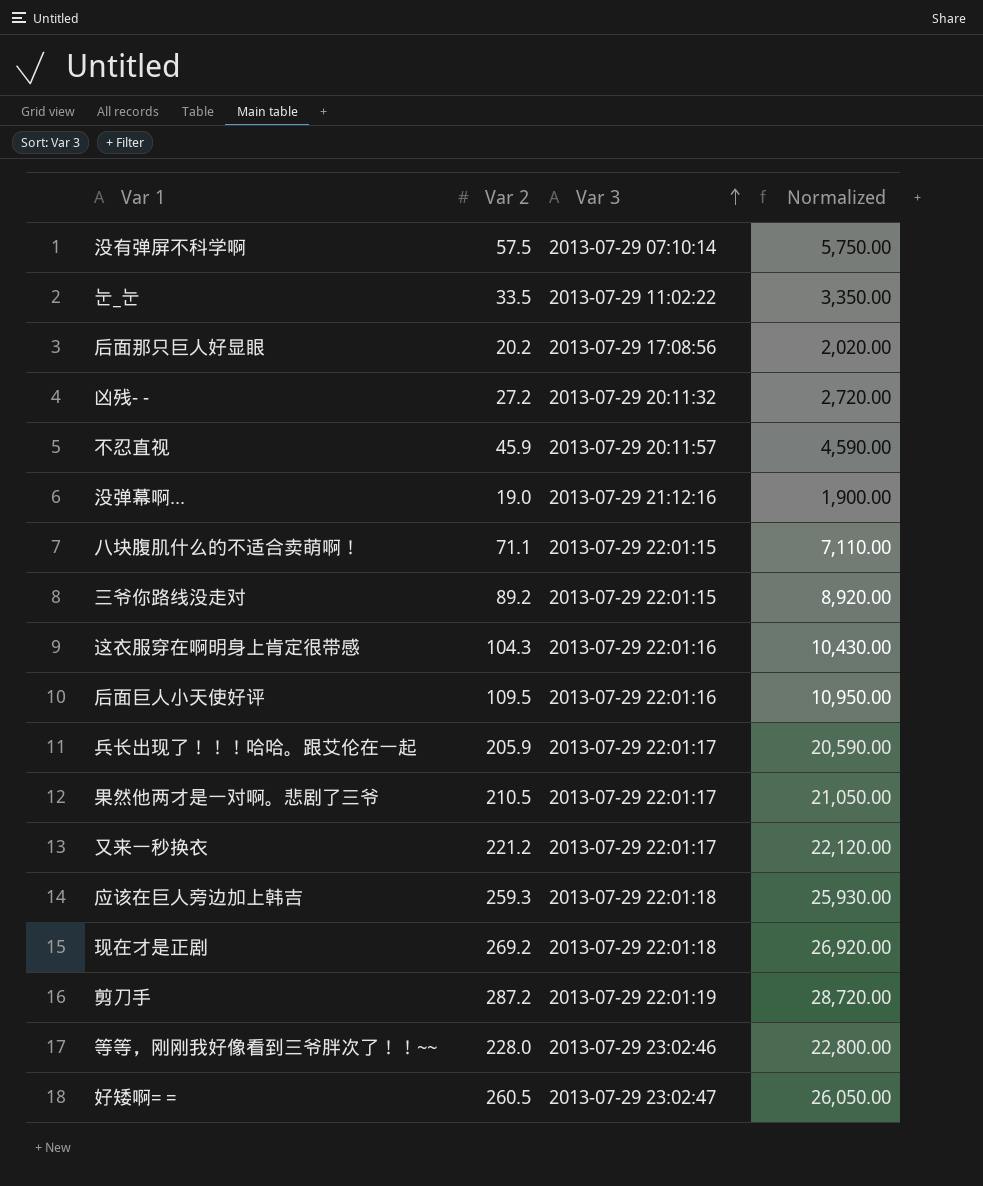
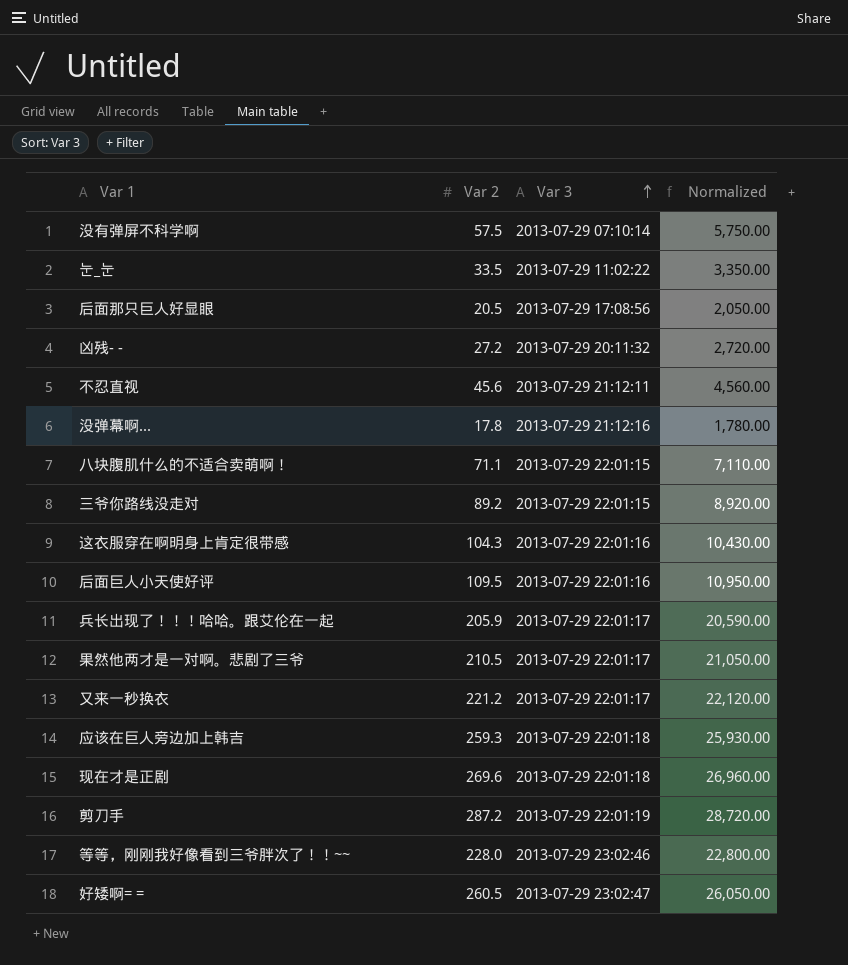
后面那只巨人好显眼 | Var 2: 20.2 -> 20.5
后面那只巨人好显眼 | Normalized: 2,020.00 -> 2,050.00
不忍直视 | Var 2: 45.9 -> 45.6
不忍直视 | Var 3: 2013-07-29 20:11:57 -> 2013-07-29 21:12:11
不忍直视 | Normalized: 4,590.00 -> 4,560.00
没弹幕啊... | Var 2: 19.0 -> 17.8
没弹幕啊... | Normalized: 1,900.00 -> 1,780.00
现在才是正剧 | Var 2: 269.2 -> 269.6
现在才是正剧 | Normalized: 26,920.00 -> 26,960.00

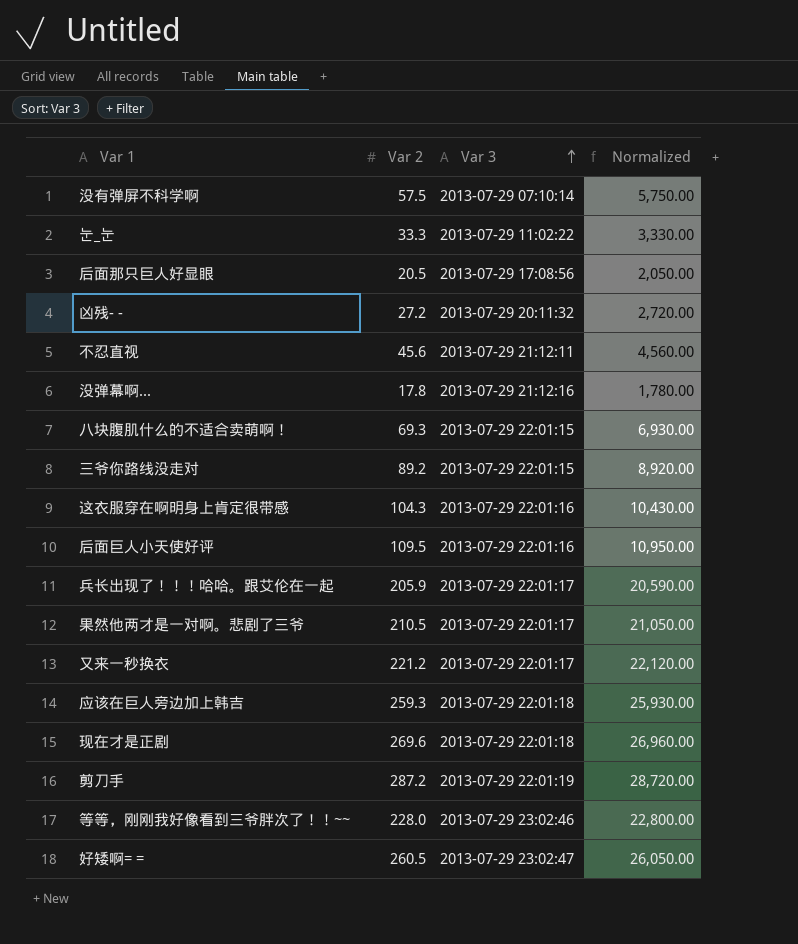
눈_눈 | Var 2: 33.5 -> 33.3
눈_눈 | Normalized: 3,350.00 -> 3,330.00
八块腹肌什么的不适合卖萌啊！ | Var 2: 71.1 -> 69.3
八块腹肌什么的不适合卖萌啊！ | Normalized: 7,110.00 -> 6,930.00

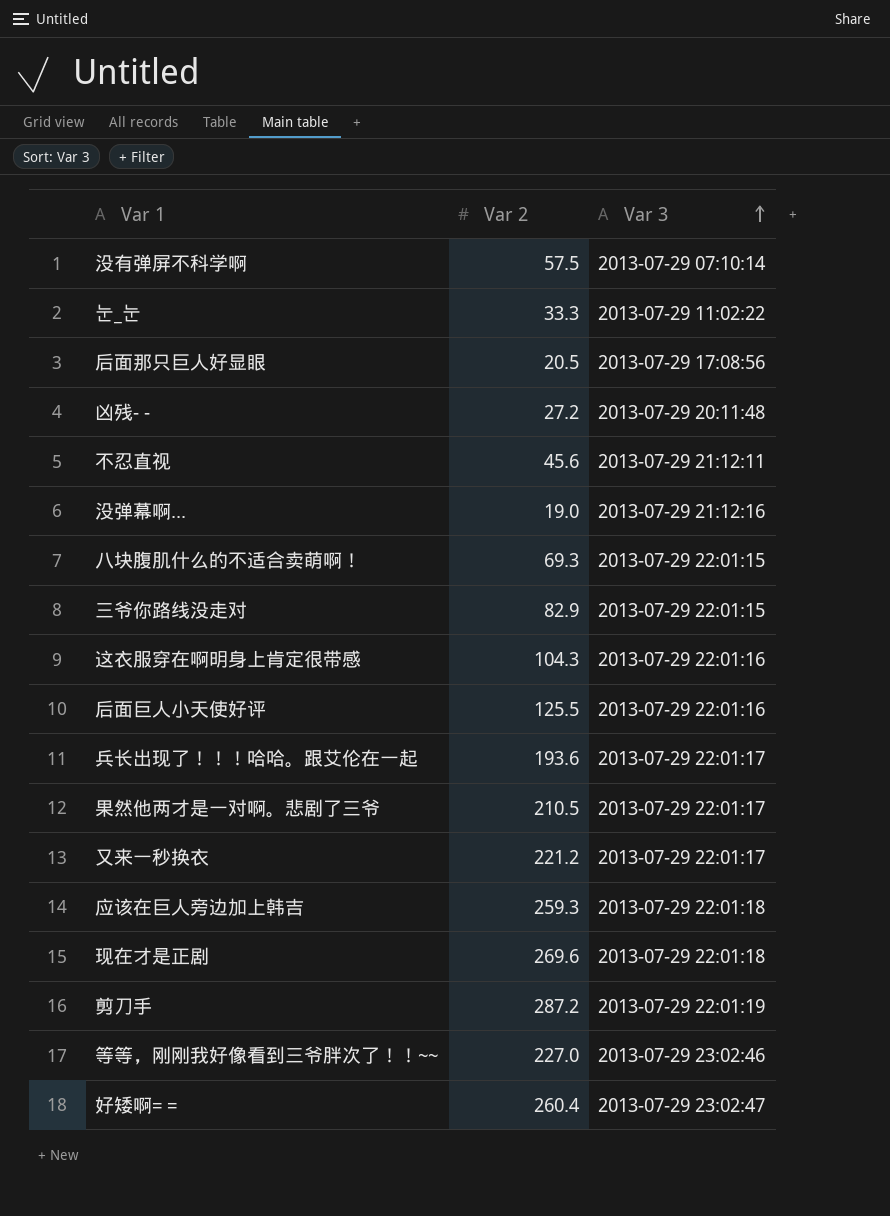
column Normalized | formula: [Var 2] * 100 -> none
凶残- - | Var 3: 2013-07-29 20:11:32 -> 2013-07-29 20:11:48
没弹幕啊... | Var 2: 17.8 -> 19.0
三爷你路线没走对 | Var 2: 89.2 -> 82.9
后面巨人小天使好评 | Var 2: 109.5 -> 125.5
兵长出现了！！！哈哈。跟艾伦在一起 | Var 2: 205.9 -> 193.6
等等，刚刚我好像看到三爷胖次了！！~~ | Var 2: 228.0 -> 227.0
好矮啊= = | Var 2: 260.5 -> 260.4

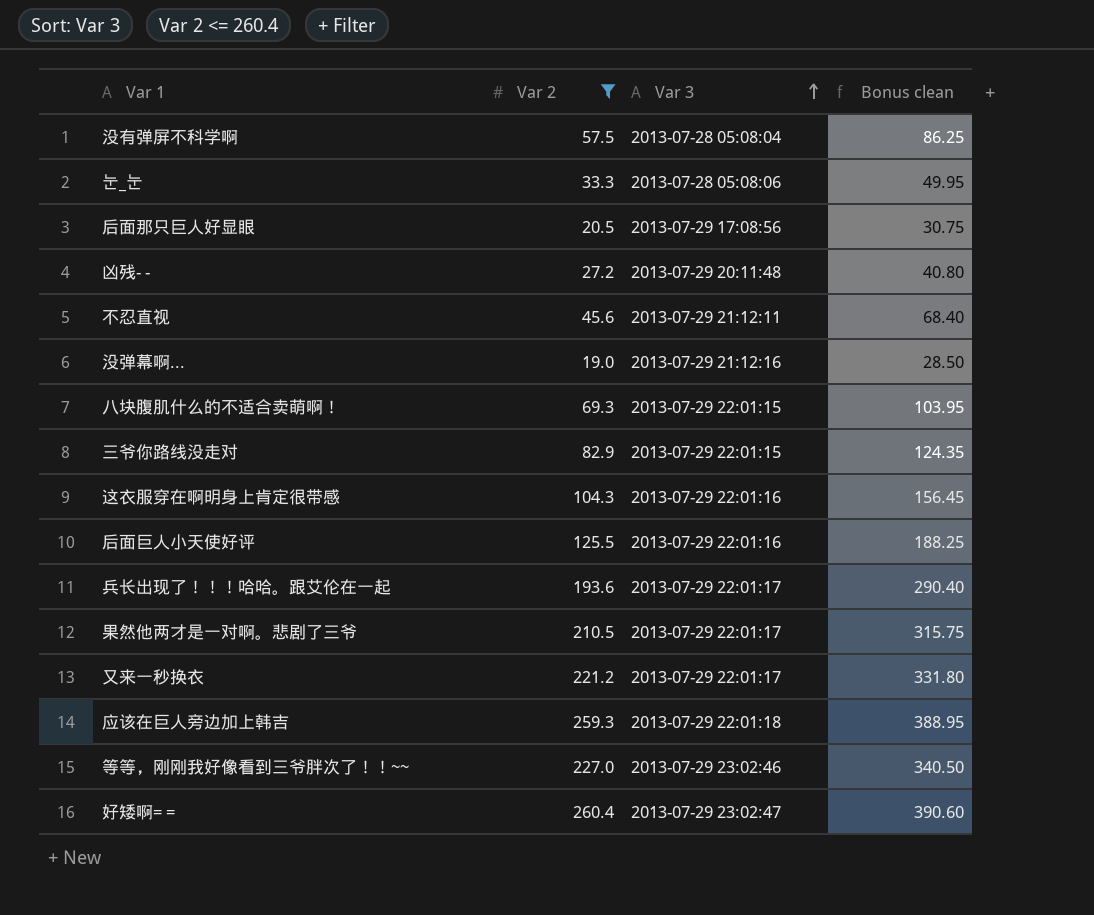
filter: none -> Var 2 <= 260.4
column Bonus clean | formula: none -> [Var 2] * 1.5
没有弹屏不科学啊 | Var 3: 2013-07-29 07:10:14 -> 2013-07-28 05:08:04
눈_눈 | Var 3: 2013-07-29 11:02:22 -> 2013-07-28 05:08:06

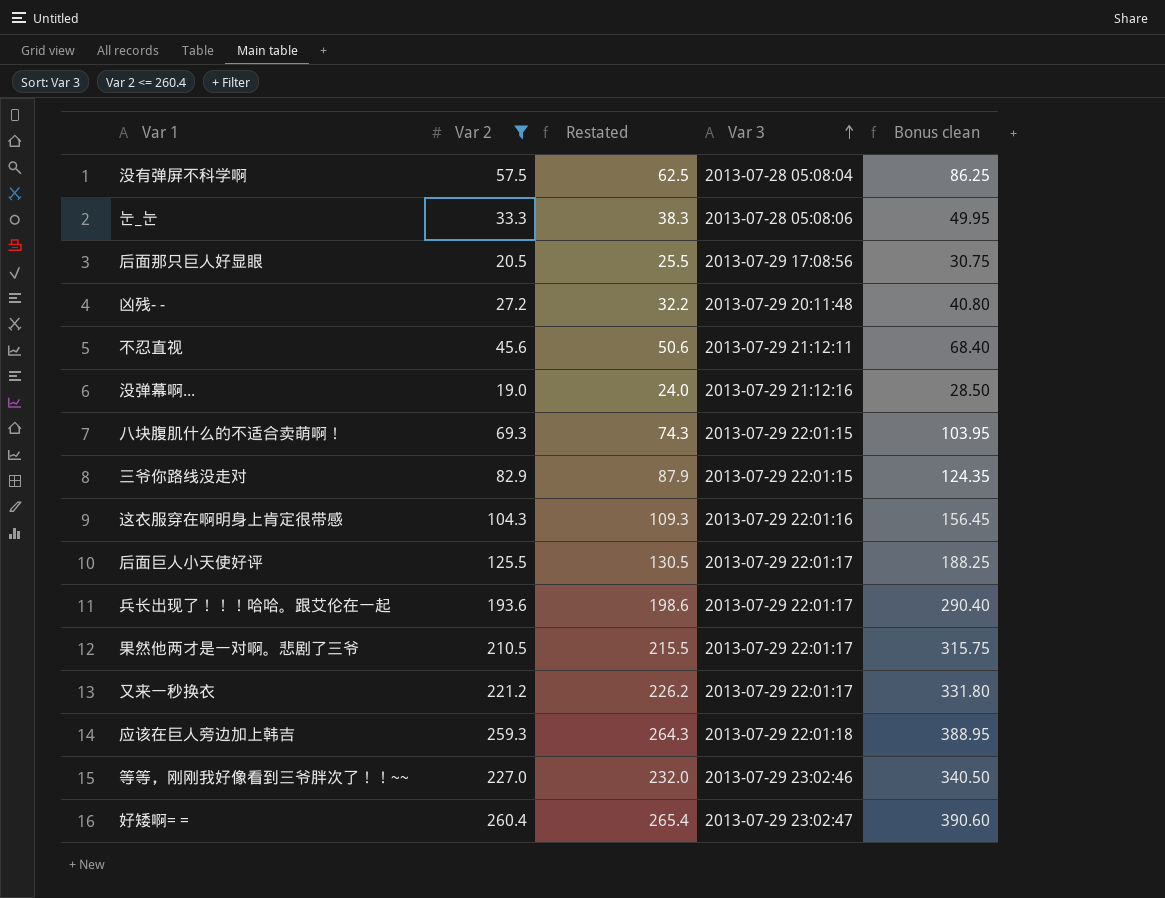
column Restated | formula: none -> [Var 2] + 5
后面巨人小天使好评 | Var 3: 2013-07-29 22:01:16 -> 2013-07-29 22:01:17

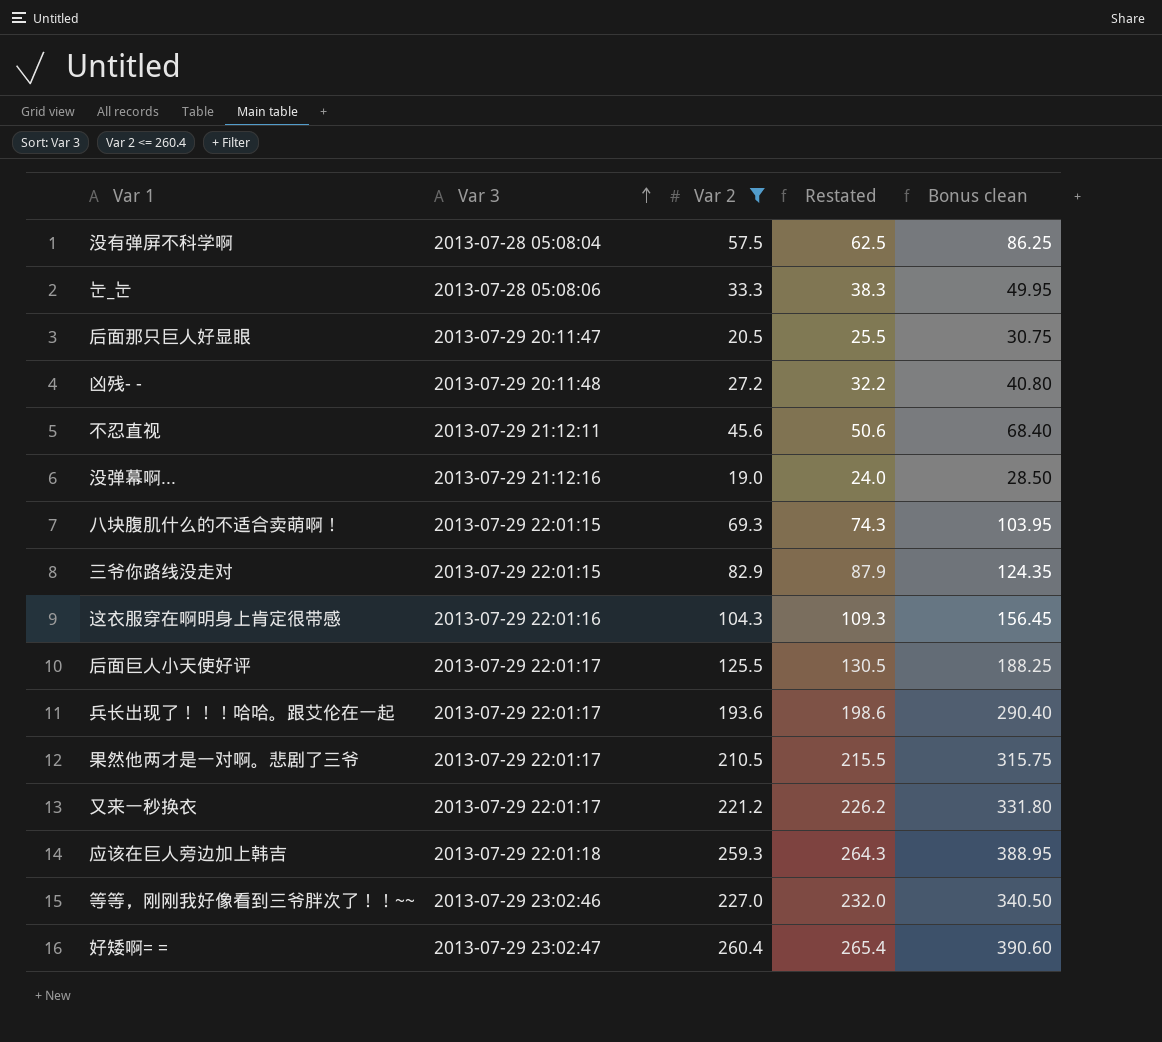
column Var 3 | position: 4 -> 2
后面那只巨人好显眼 | Var 3: 2013-07-29 17:08:56 -> 2013-07-29 20:11:47

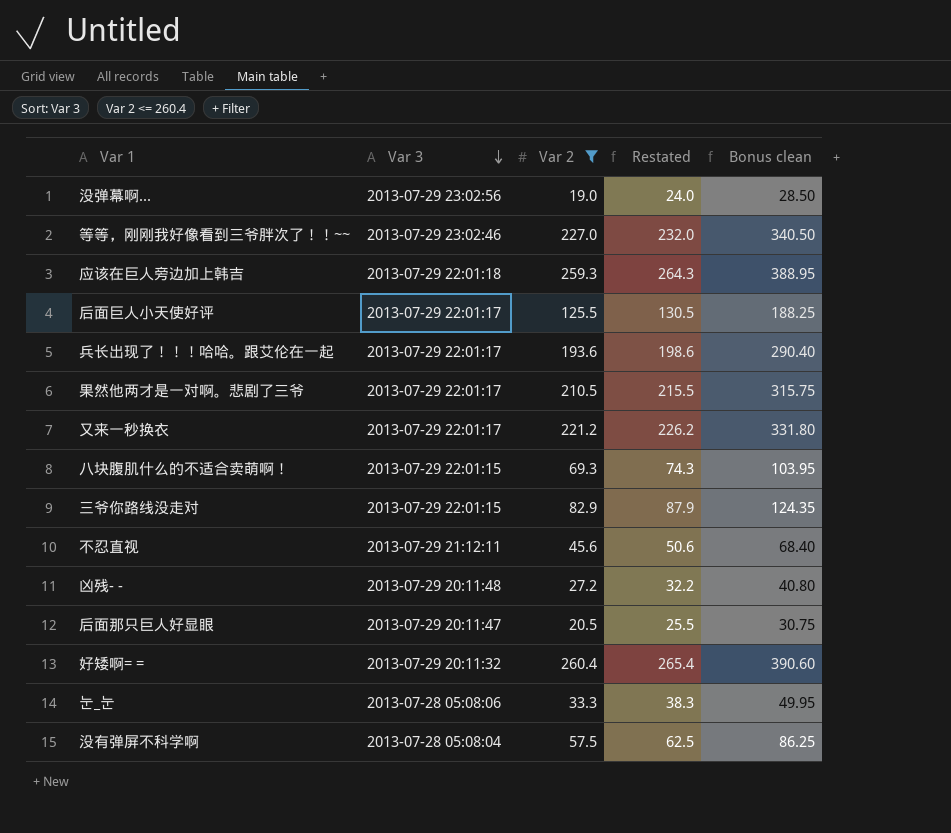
row order: Var 3 ascending -> Var 3 descending
row 这衣服穿在啊明身上肯定很带感: 2013-07-29 22:01:16 | 104.3 | 109.3 | 156.45 -> none
没弹幕啊... | Var 3: 2013-07-29 21:12:16 -> 2013-07-29 23:02:56
好矮啊= = | Var 3: 2013-07-29 23:02:47 -> 2013-07-29 20:11:32

